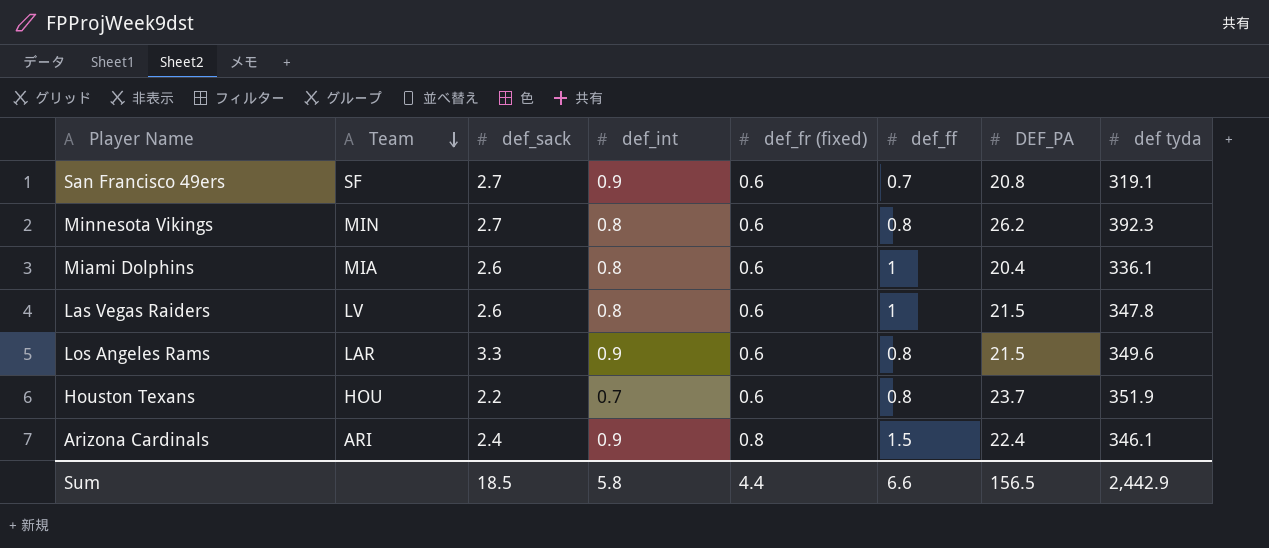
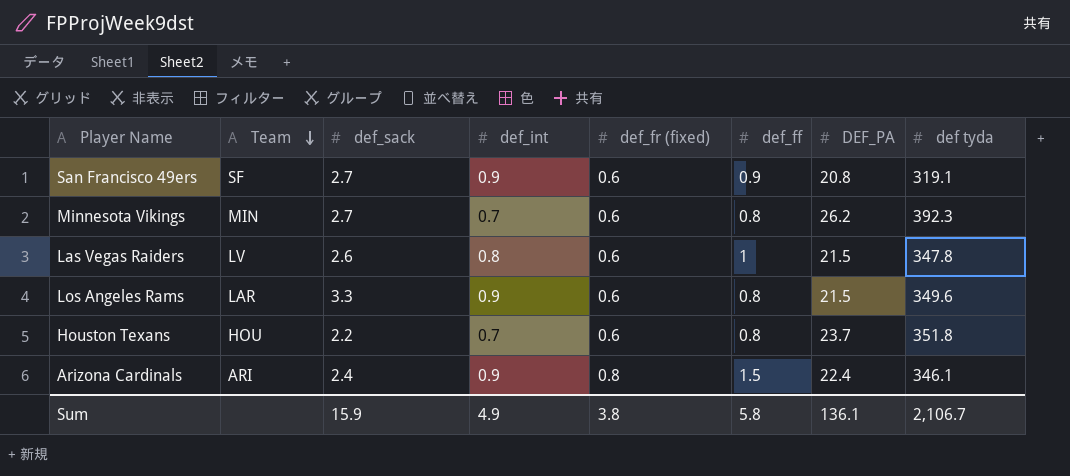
row Miami Dolphins: MIA | 2.6 | 0.8 | 0.6 | 1 | 20.4 | 336.1 -> none
San Francisco 49ers | def_ff: 0.7 -> 0.9
Minnesota Vikings | def_int: 0.8 -> 0.7
Houston Texans | def tyda: 351.9 -> 351.8
Sum | def_sack: 18.5 -> 15.9
Sum | def_int: 5.8 -> 4.9
Sum | def_fr (fixed): 4.4 -> 3.8
Sum | def_ff: 6.6 -> 5.8
Sum | DEF_PA: 156.5 -> 136.1
Sum | def tyda: 2,442.9 -> 2,106.7

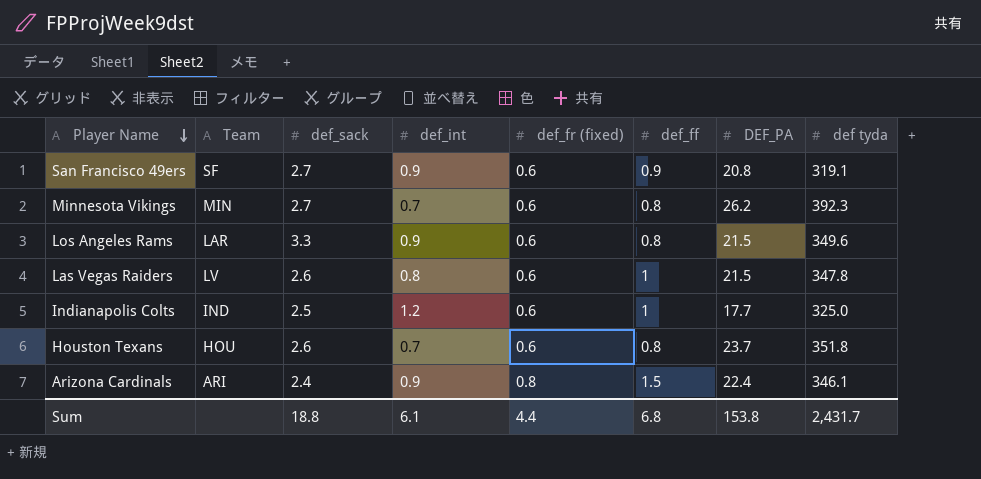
row order: Team descending -> Player Name descending
row Indianapolis Colts: none -> IND | 2.5 | 1.2 | 0.6 | 1 | 17.7 | 325.0
Houston Texans | def_sack: 2.2 -> 2.6
Sum | def_sack: 15.9 -> 18.8
Sum | def_int: 4.9 -> 6.1
Sum | def_fr (fixed): 3.8 -> 4.4
Sum | def_ff: 5.8 -> 6.8
Sum | DEF_PA: 136.1 -> 153.8
Sum | def tyda: 2,106.7 -> 2,431.7

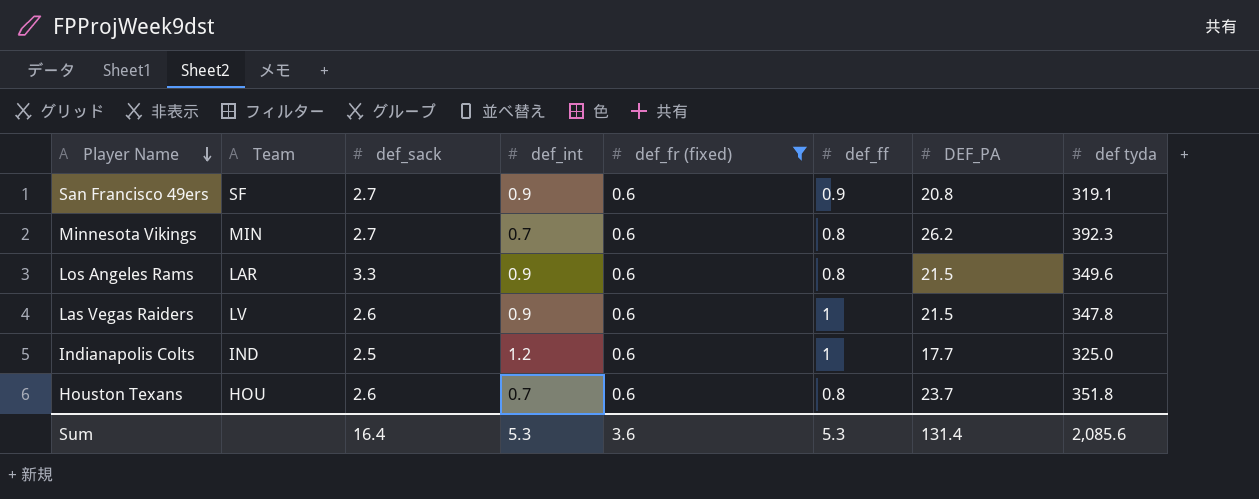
filter: none -> def_fr (fixed) = 0.6
Las Vegas Raiders | def_int: 0.8 -> 0.9
Sum | def_sack: 18.8 -> 16.4
Sum | def_int: 6.1 -> 5.3
Sum | def_fr (fixed): 4.4 -> 3.6
Sum | def_ff: 6.8 -> 5.3
Sum | DEF_PA: 153.8 -> 131.4
Sum | def tyda: 2,431.7 -> 2,085.6

